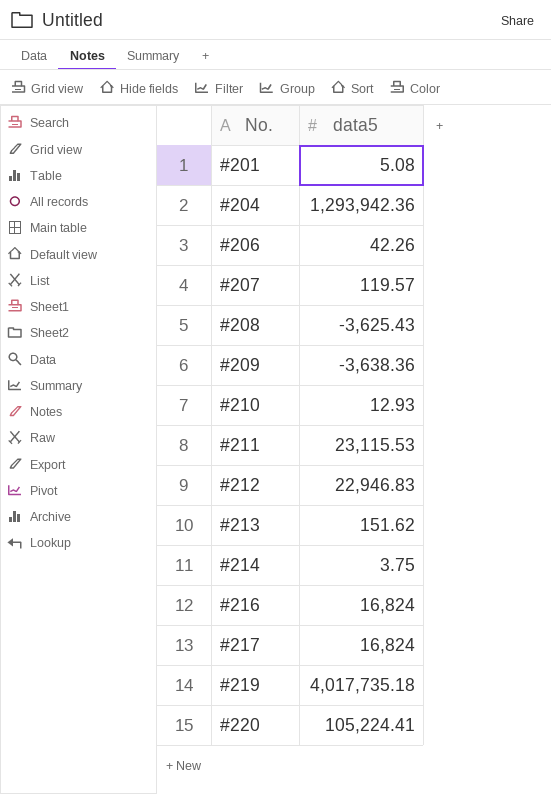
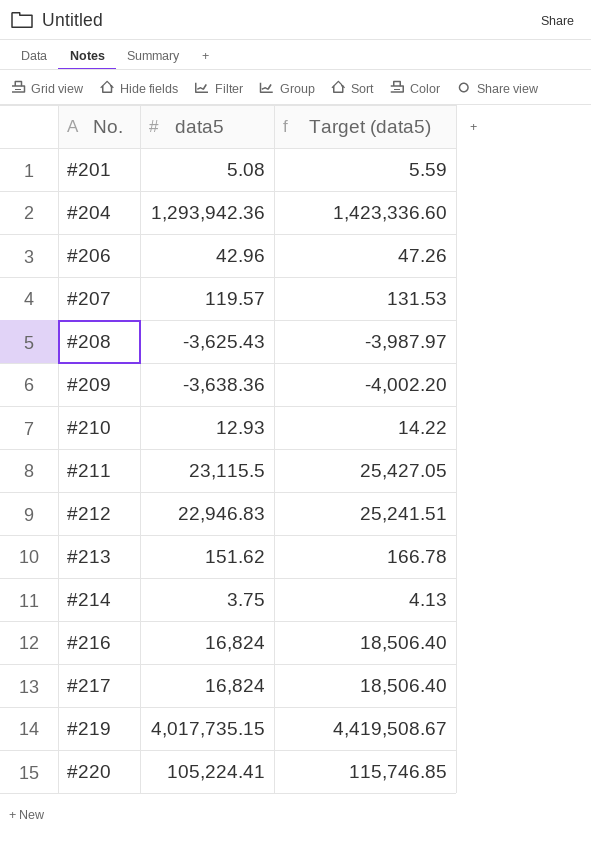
column Target (data5) | formula: none -> [data5] * 1.1
#206 | data5: 42.26 -> 42.96
#211 | data5: 23,115.53 -> 23,115.5
#219 | data5: 4,017,735.18 -> 4,017,735.15

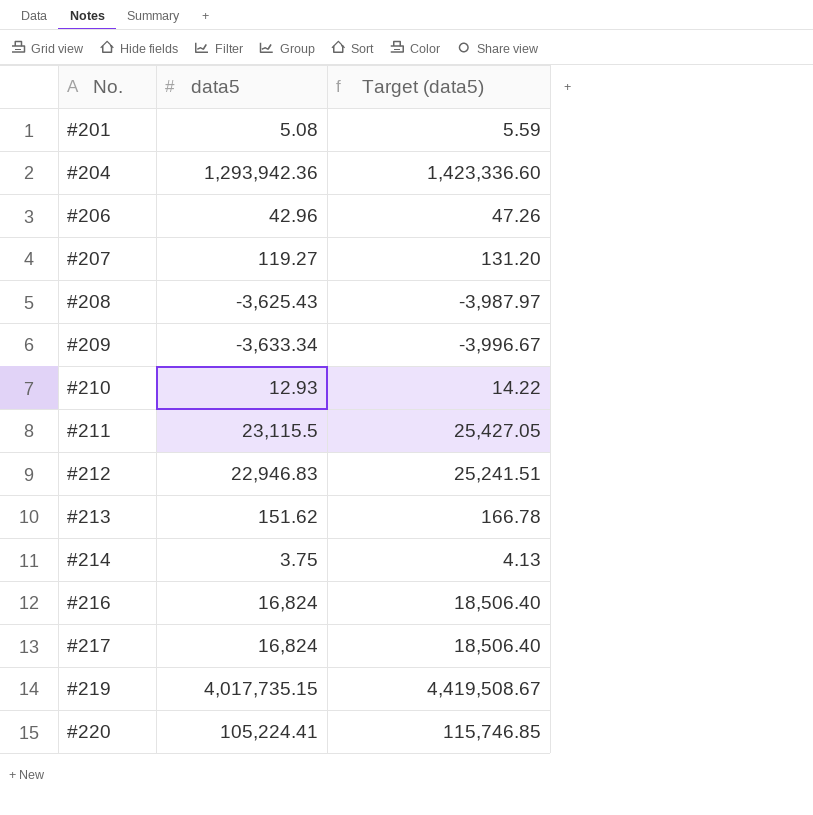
#207 | data5: 119.57 -> 119.27
#207 | Target (data5): 131.53 -> 131.20
#209 | data5: -3,638.36 -> -3,633.34
#209 | Target (data5): -4,002.20 -> -3,996.67

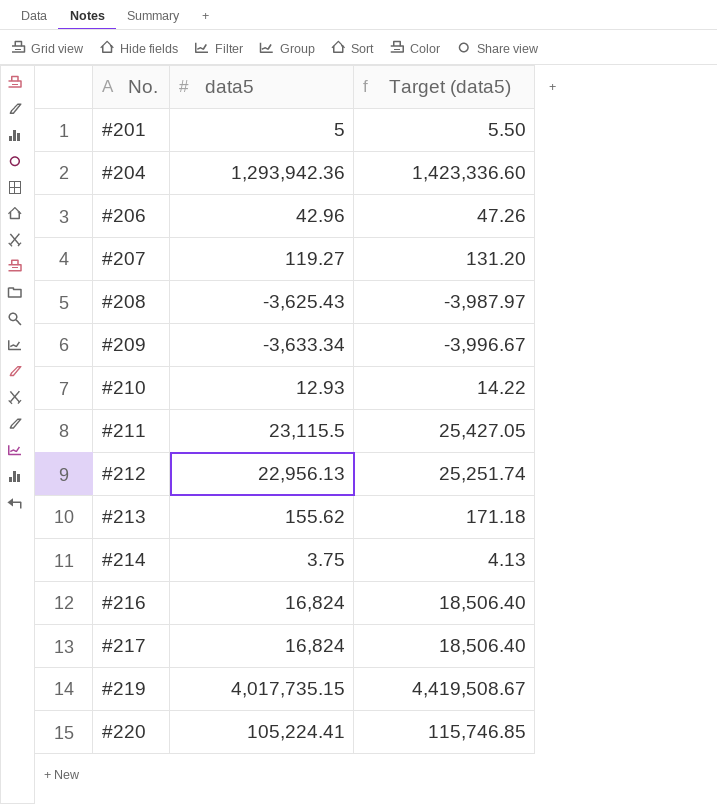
#201 | data5: 5.08 -> 5
#201 | Target (data5): 5.59 -> 5.50
#212 | data5: 22,946.83 -> 22,956.13
#212 | Target (data5): 25,241.51 -> 25,251.74
#213 | data5: 151.62 -> 155.62
#213 | Target (data5): 166.78 -> 171.18

